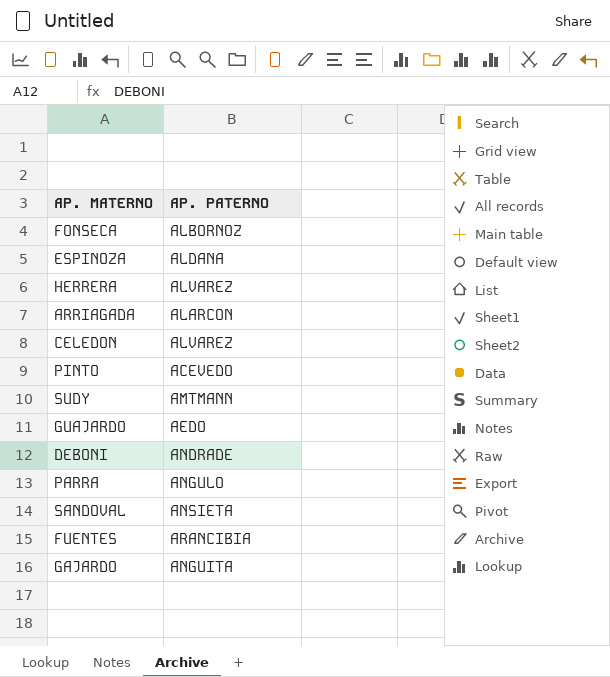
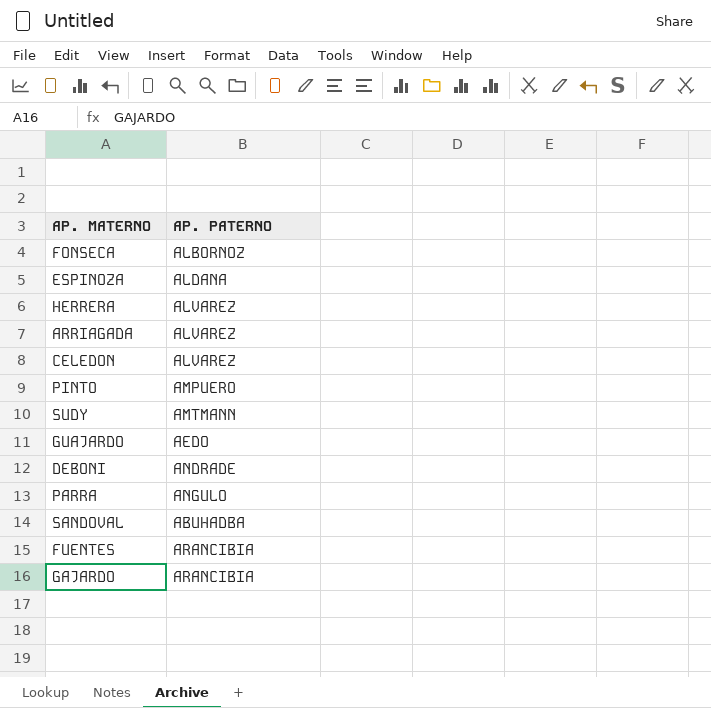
ARRIAGADA | AP. PATERNO: ALARCON -> ALVAREZ
PINTO | AP. PATERNO: ACEVEDO -> AMPUERO
SANDOVAL | AP. PATERNO: ANSIETA -> ABUHADBA
GAJARDO | AP. PATERNO: ANGUITA -> ARANCIBIA

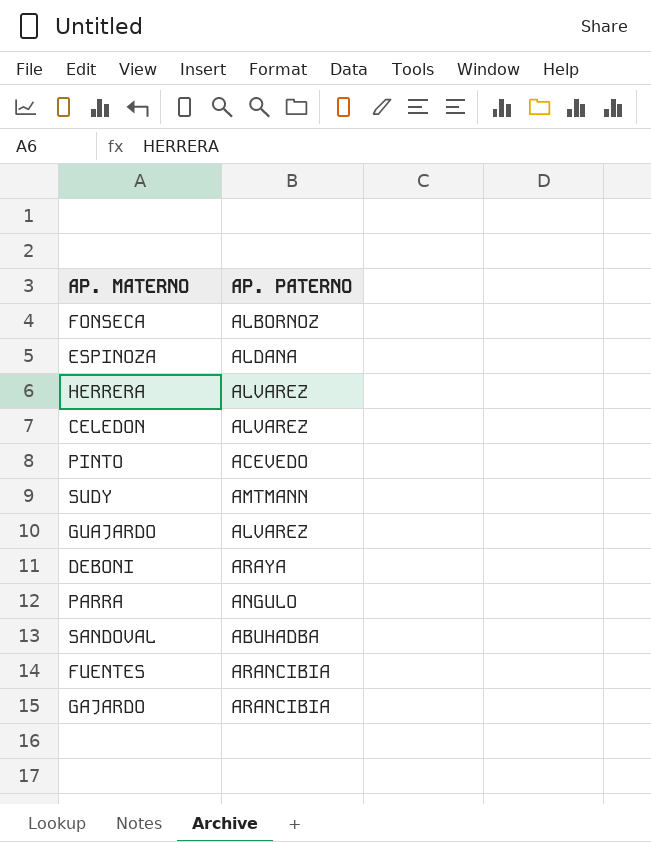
row ARRIAGADA: ALVAREZ -> none
PINTO | AP. PATERNO: AMPUERO -> ACEVEDO
GUAJARDO | AP. PATERNO: AEDO -> ALVAREZ
DEBONI | AP. PATERNO: ANDRADE -> ARAYA

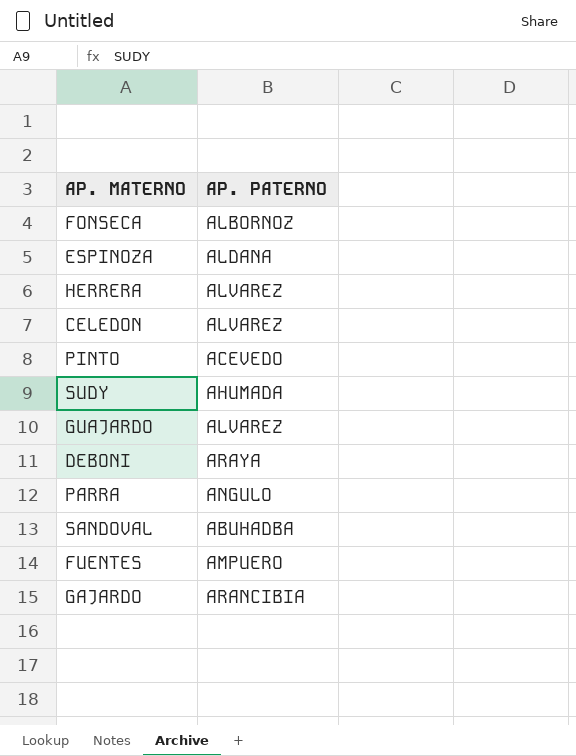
SUDY | AP. PATERNO: AMTMANN -> AHUMADA
FUENTES | AP. PATERNO: ARANCIBIA -> AMPUERO

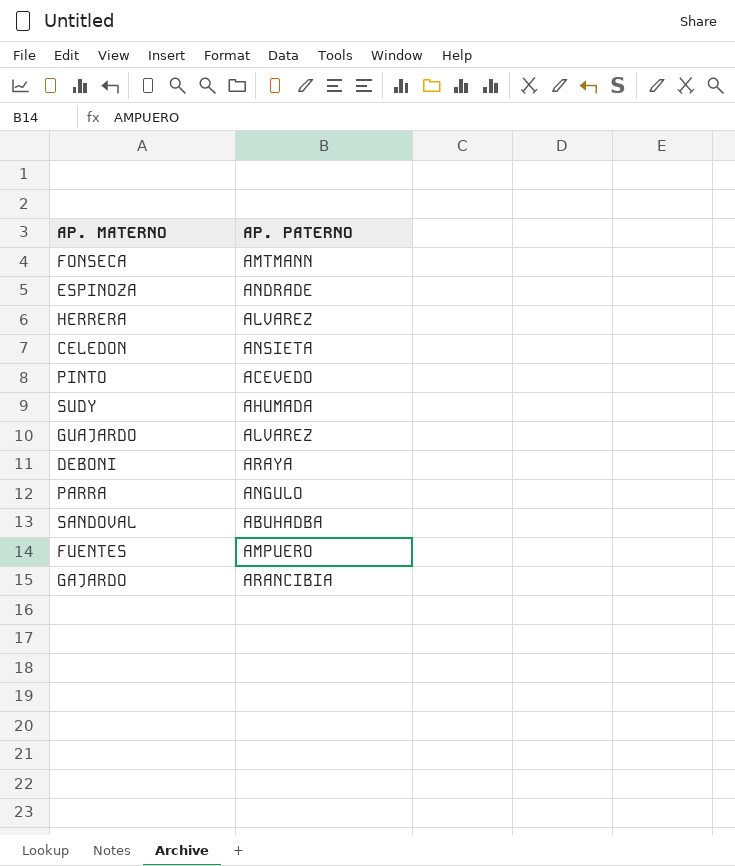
FONSECA | AP. PATERNO: ALBORNOZ -> AMTMANN
ESPINOZA | AP. PATERNO: ALDANA -> ANDRADE
CELEDON | AP. PATERNO: ALVAREZ -> ANSIETA

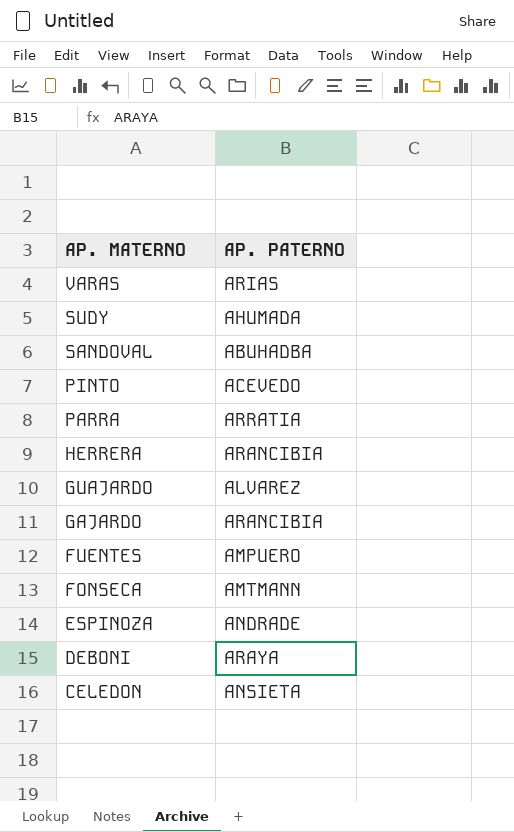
row order: none -> AP. MATERNO descending
row VARAS: none -> ARIAS
PARRA | AP. PATERNO: ANGULO -> ARRATIA
HERRERA | AP. PATERNO: ALVAREZ -> ARANCIBIA

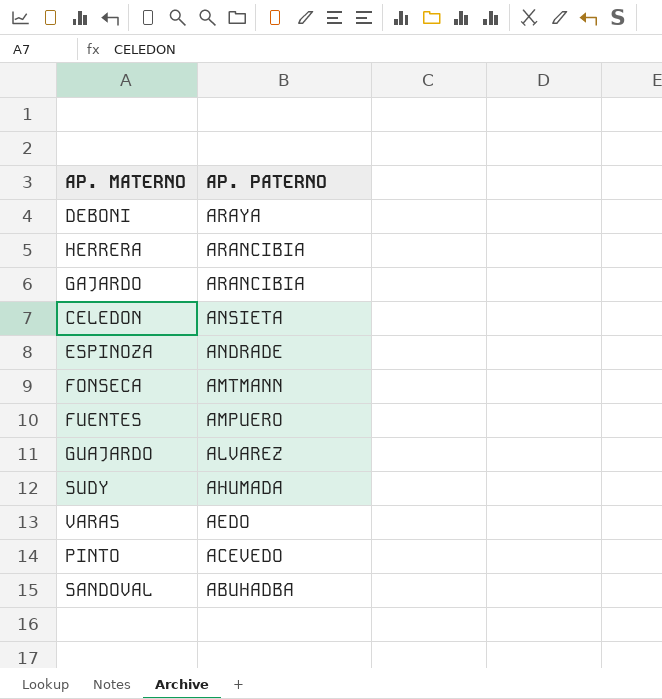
row order: AP. MATERNO descending -> AP. PATERNO descending
row PARRA: ARRATIA -> none
VARAS | AP. PATERNO: ARIAS -> AEDO

